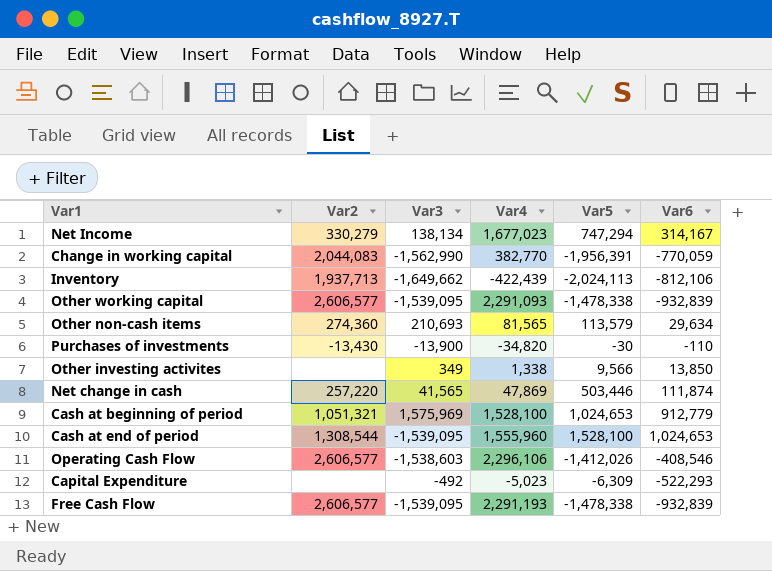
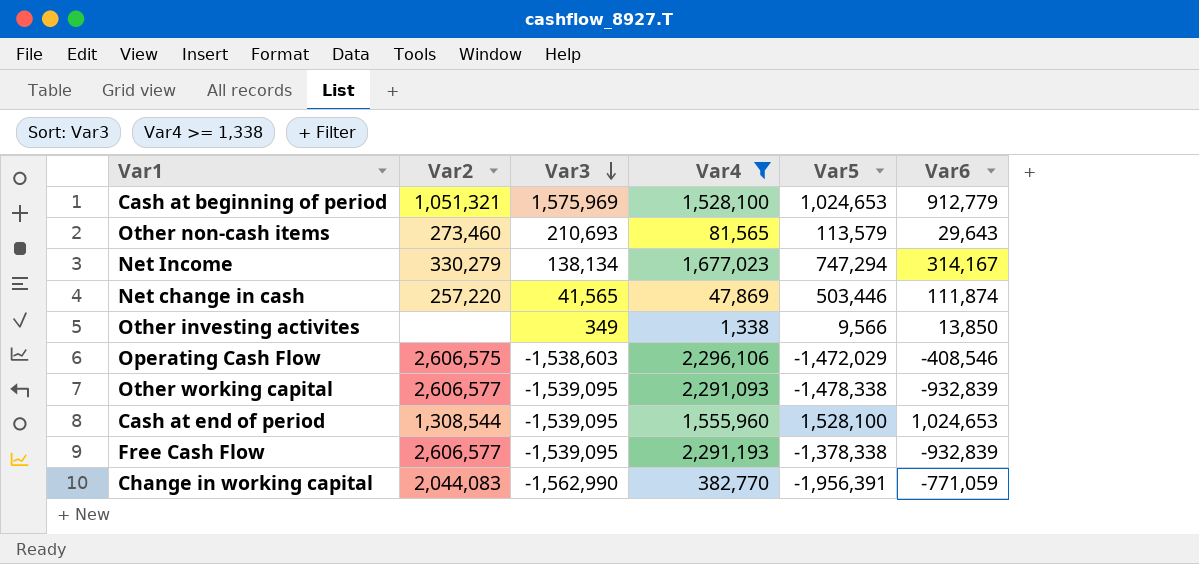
filter: none -> Var4 >= 1,338
row order: none -> Var3 descending
Other non-cash items | Var2: 274,360 -> 273,460
Other non-cash items | Var6: 29,634 -> 29,643
Operating Cash Flow | Var2: 2,606,577 -> 2,606,575
Operating Cash Flow | Var5: -1,412,026 -> -1,472,029
Free Cash Flow | Var5: -1,478,338 -> -1,378,338
Change in working capital | Var6: -770,059 -> -771,059

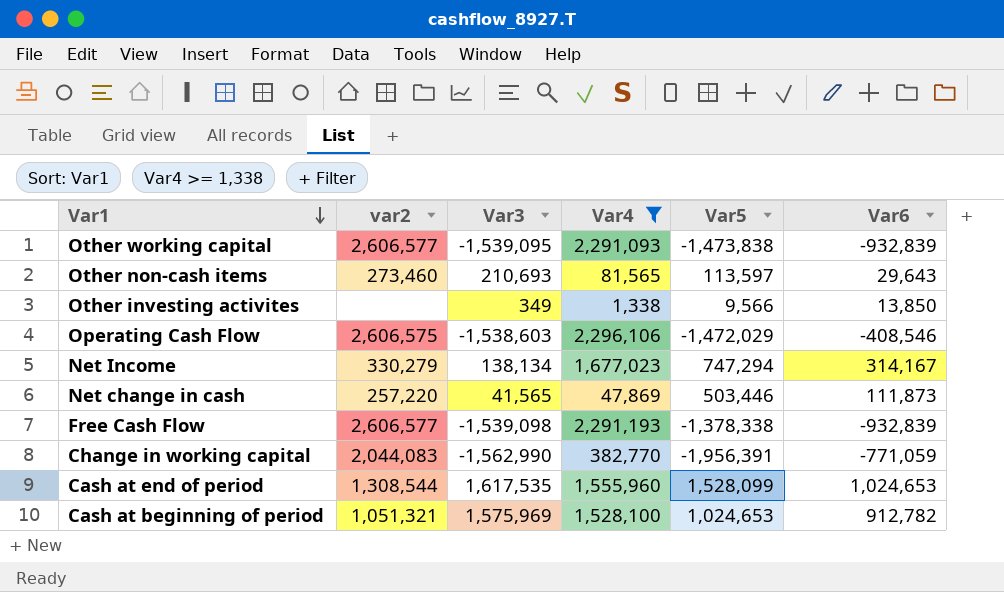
row order: Var3 descending -> Var1 descending
column name: Var2 -> var2
Other working capital | Var5: -1,478,338 -> -1,473,838
Other non-cash items | Var5: 113,579 -> 113,597
Net change in cash | Var6: 111,874 -> 111,873
Free Cash Flow | Var3: -1,539,095 -> -1,539,098
Cash at end of period | Var3: -1,539,095 -> 1,617,535
Cash at end of period | Var5: 1,528,100 -> 1,528,099
Cash at beginning of period | Var6: 912,779 -> 912,782

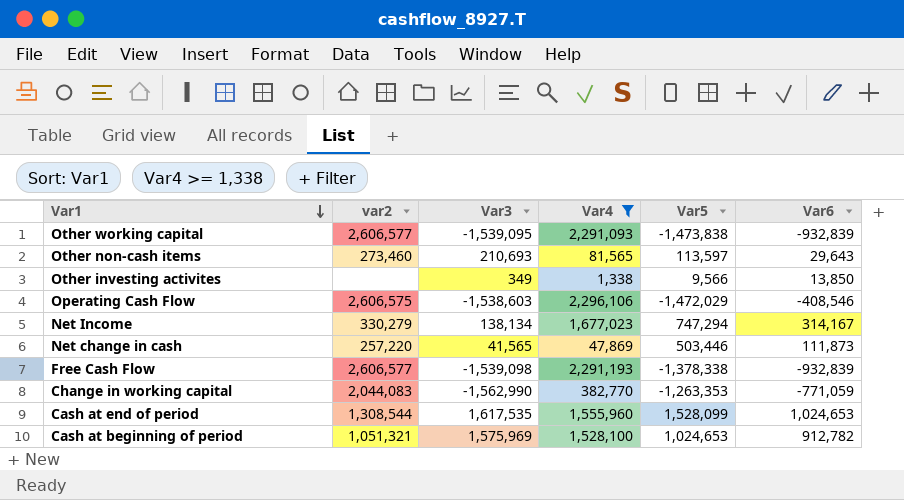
Change in working capital | Var5: -1,956,391 -> -1,263,353

